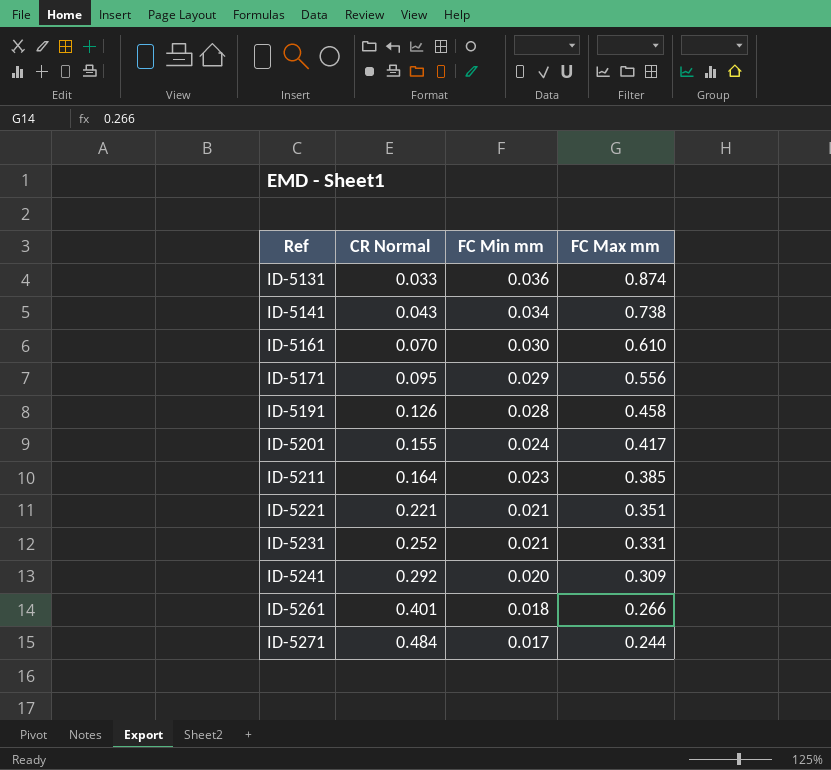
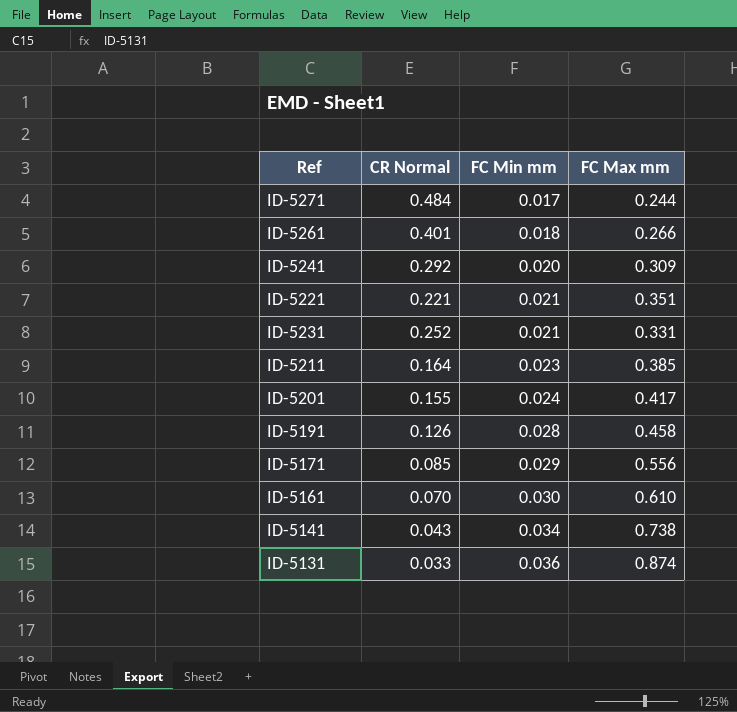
row order: Ref ascending -> FC Min mm ascending
ID-5171 | CR Normal: 0.095 -> 0.085

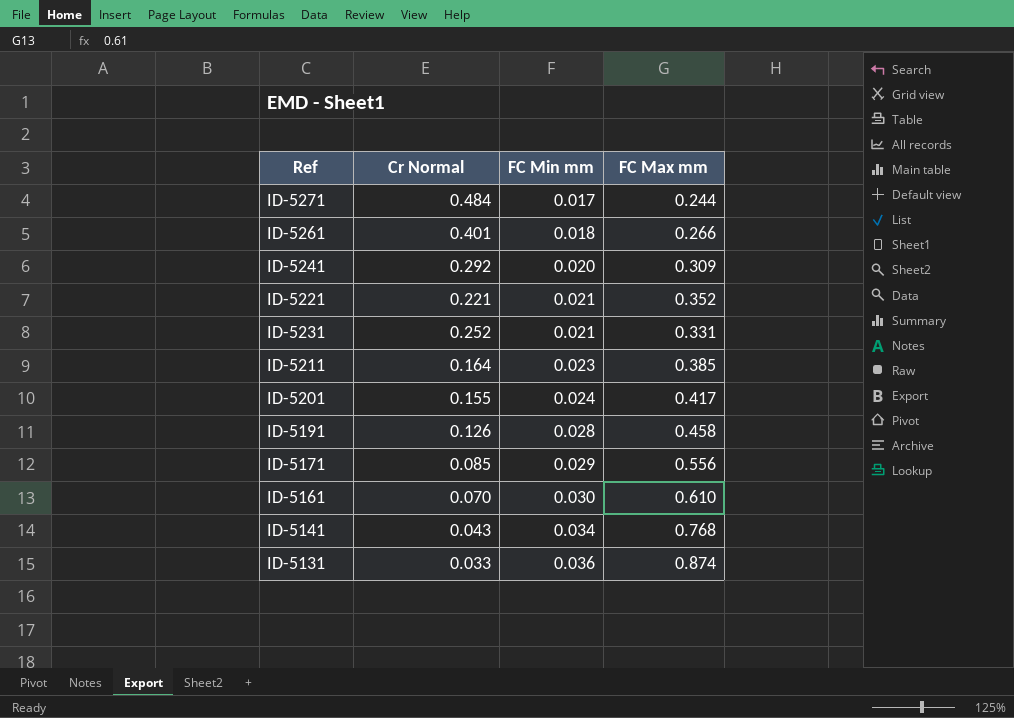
column name: CR Normal -> Cr Normal
ID-5221 | FC Max mm: 0.351 -> 0.352
ID-5141 | FC Max mm: 0.738 -> 0.768

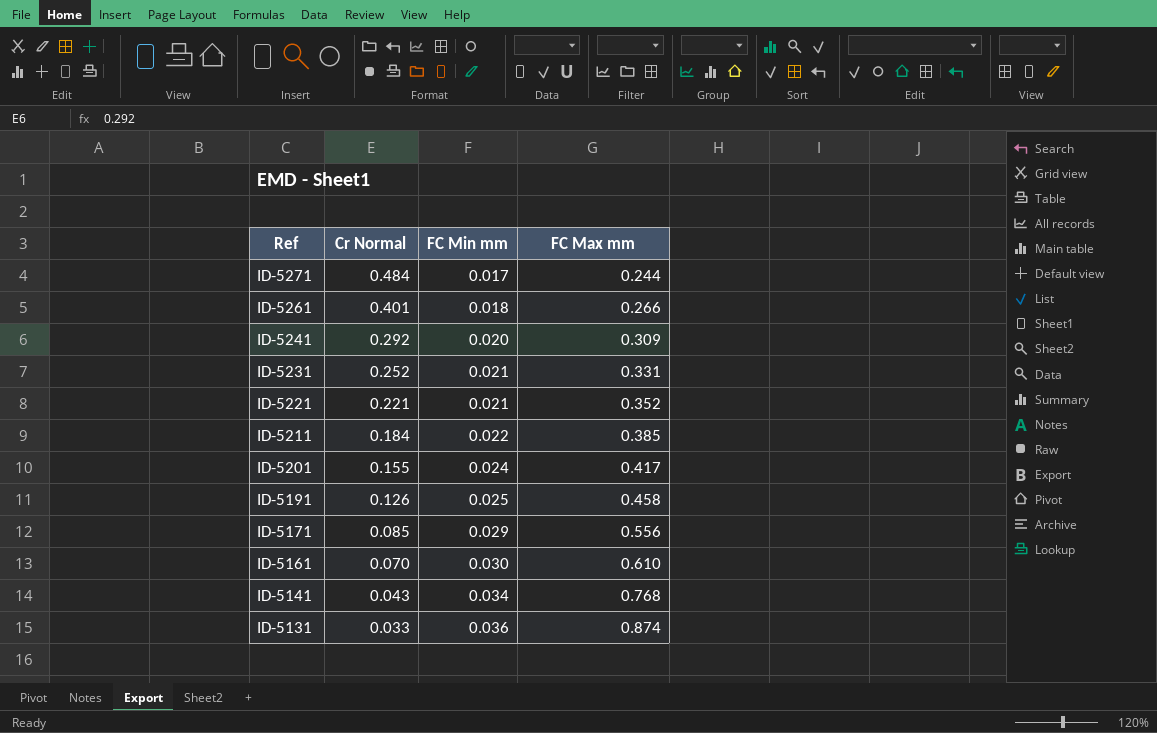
row order: FC Min mm ascending -> Ref descending
ID-5211 | Cr Normal: 0.164 -> 0.184
ID-5211 | FC Min mm: 0.023 -> 0.022
ID-5191 | FC Min mm: 0.028 -> 0.025

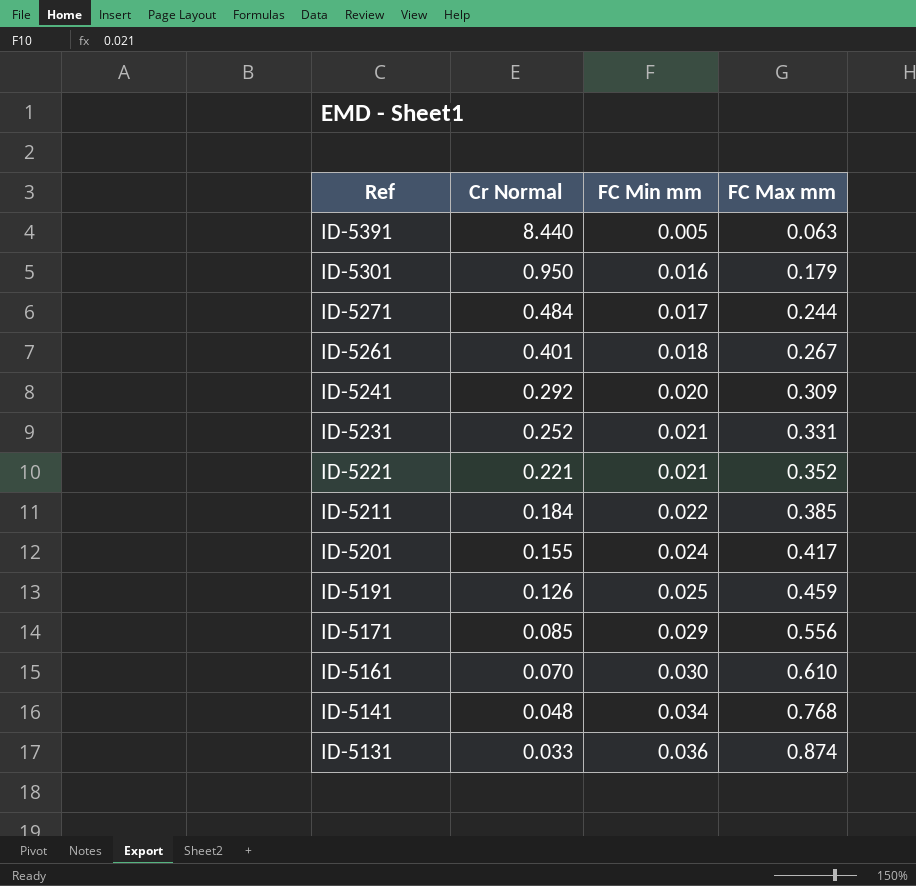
row ID-5391: none -> 8.440 | 0.005 | 0.063
row ID-5301: none -> 0.950 | 0.016 | 0.179
ID-5261 | FC Max mm: 0.266 -> 0.267
ID-5191 | FC Max mm: 0.458 -> 0.459
ID-5141 | Cr Normal: 0.043 -> 0.048

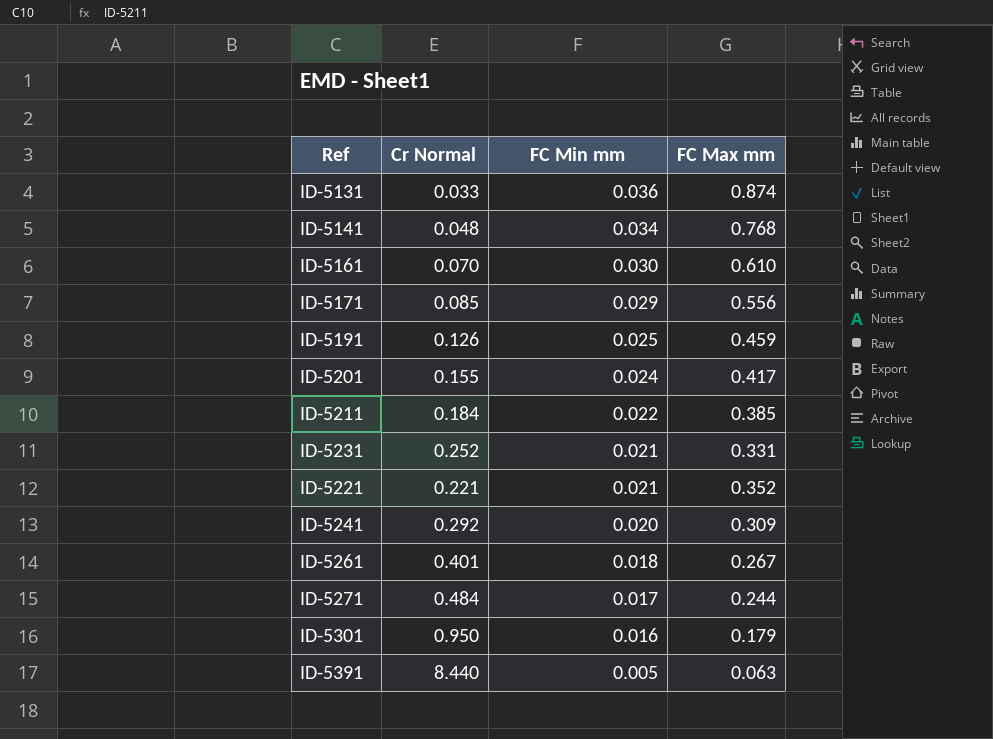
row order: Ref descending -> FC Min mm descending

